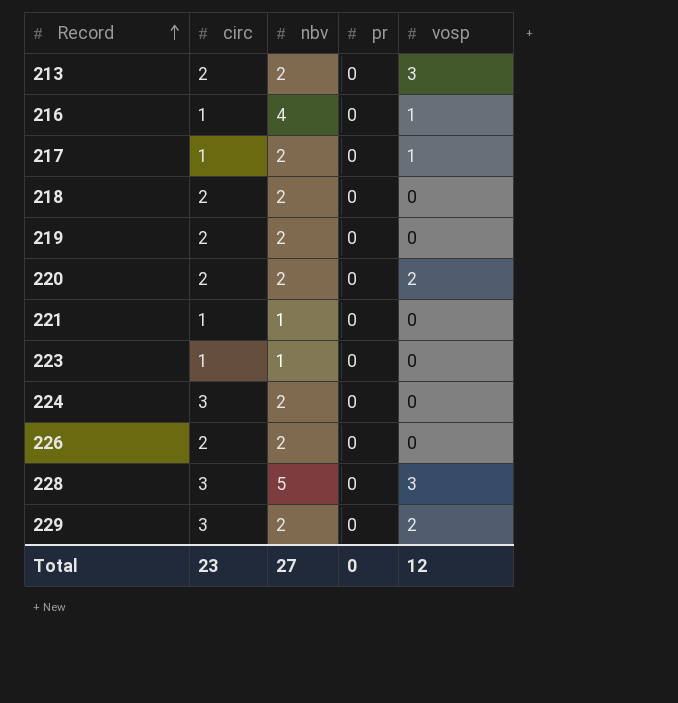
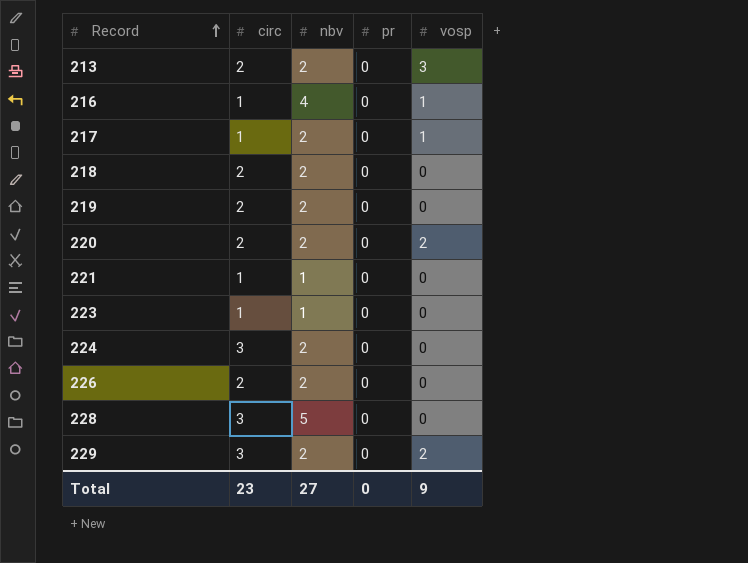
228 | vosp: 3 -> 0
Total | vosp: 12 -> 9

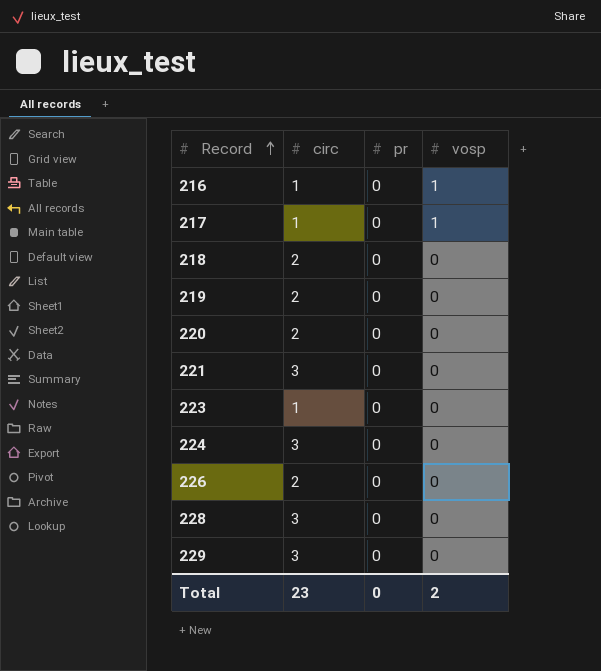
column nbv | position: 3 -> none
row 213: 2 | 2 | 0 | 3 -> none
220 | vosp: 2 -> 0
221 | circ: 1 -> 3
229 | vosp: 2 -> 0
Total | vosp: 9 -> 2

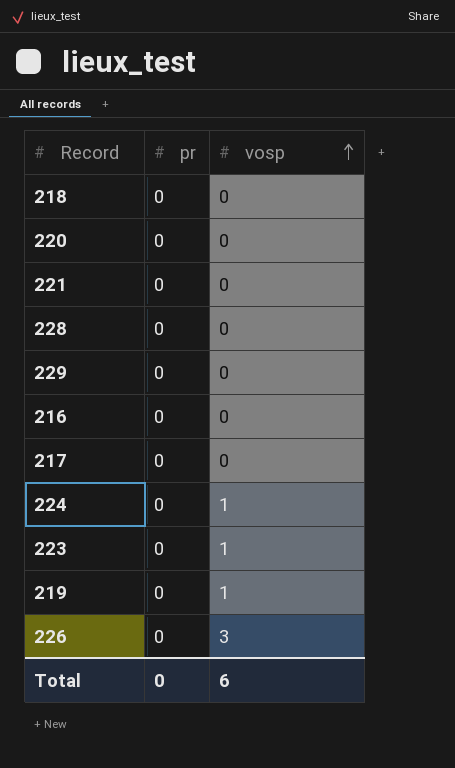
row order: Record ascending -> vosp ascending
column circ | position: 2 -> none
216 | vosp: 1 -> 0
217 | vosp: 1 -> 0
224 | vosp: 0 -> 1
223 | vosp: 0 -> 1
219 | vosp: 0 -> 1
226 | vosp: 0 -> 3
Total | vosp: 2 -> 6

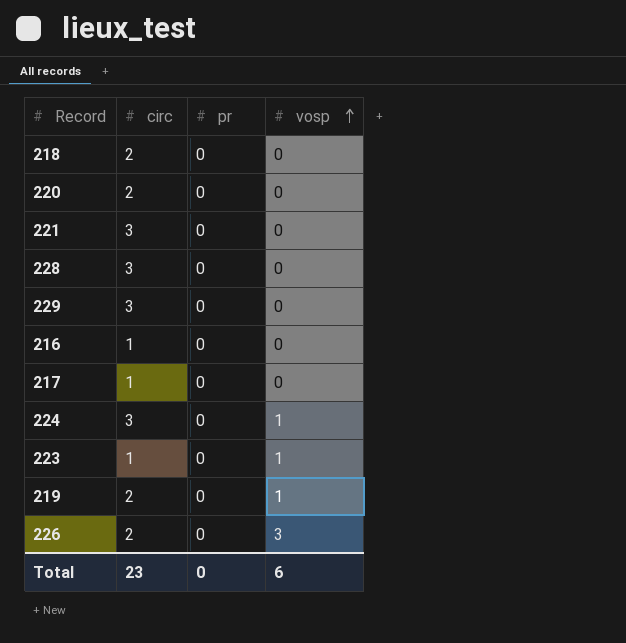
column circ | position: none -> 2

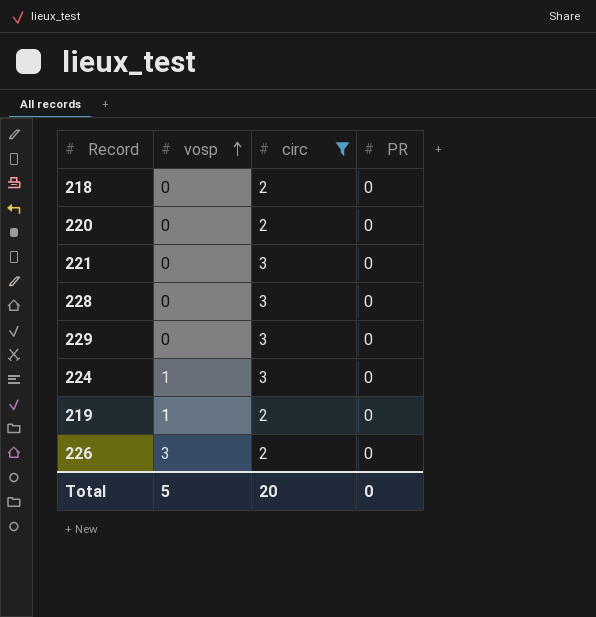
filter: none -> circ != 1
column vosp | position: 4 -> 2
column name: pr -> PR
Total | vosp: 6 -> 5
Total | circ: 23 -> 20

